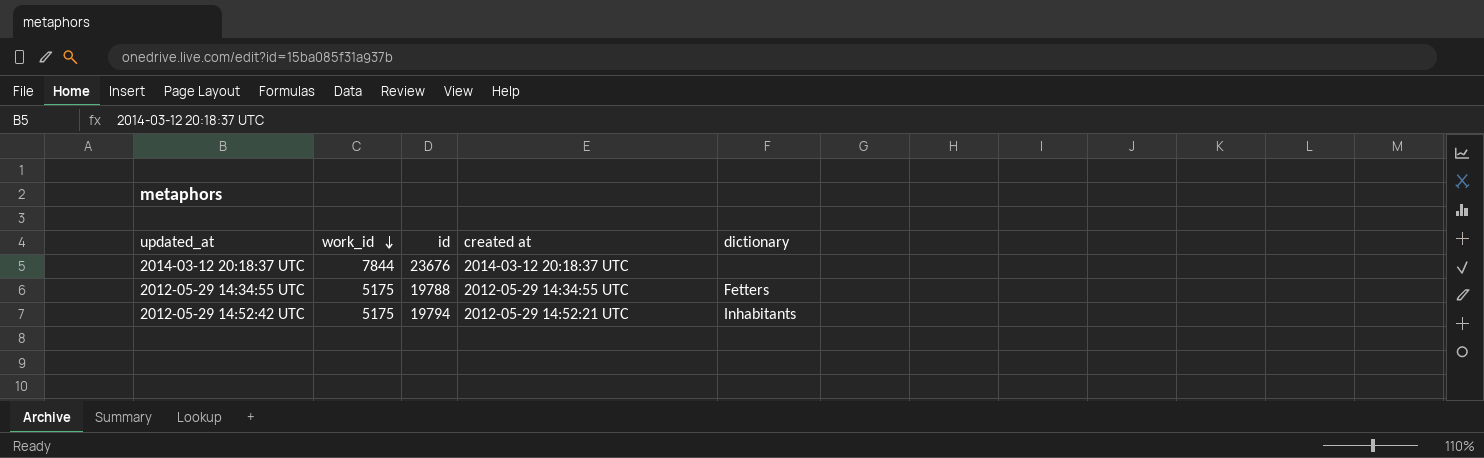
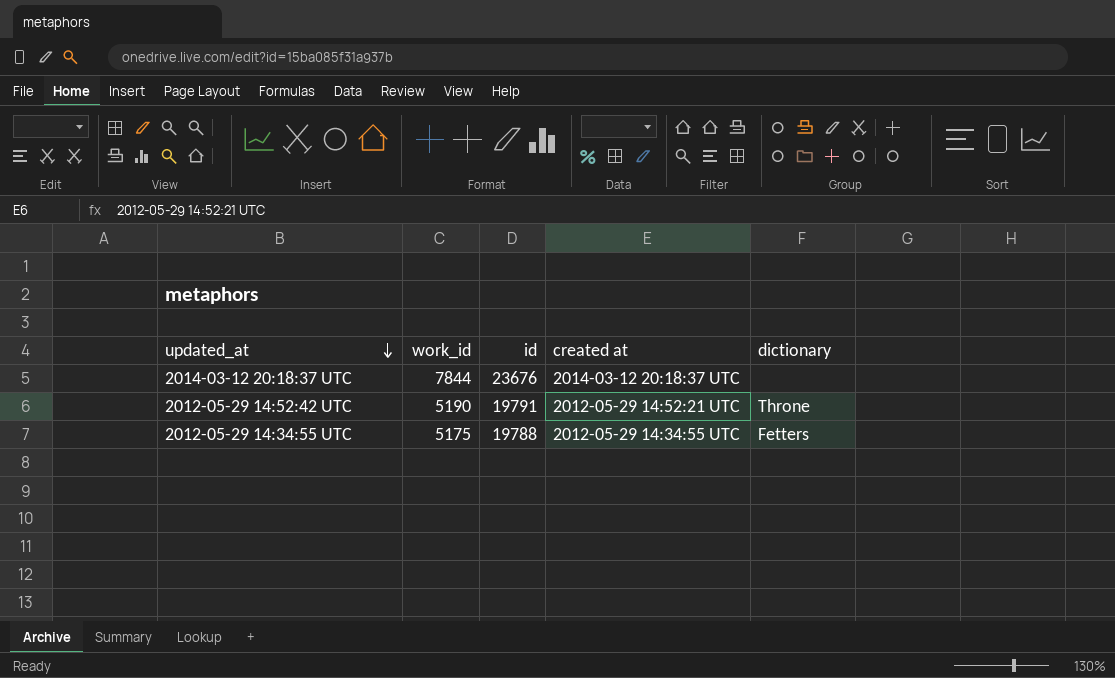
row order: work_id descending -> updated_at descending
2012-05-29 14:52:42 UTC | work_id: 5175 -> 5190
2012-05-29 14:52:42 UTC | id: 19794 -> 19791
2012-05-29 14:52:42 UTC | dictionary: Inhabitants -> Throne

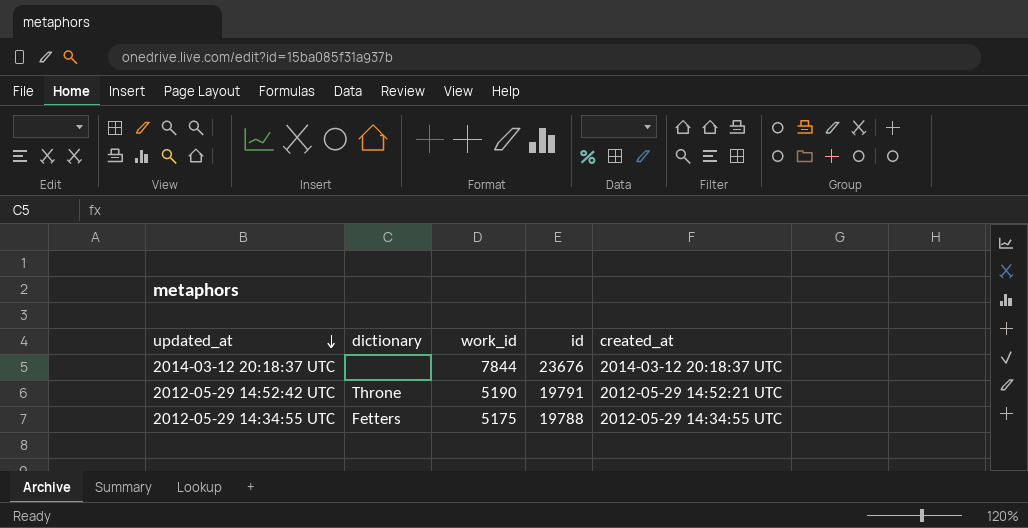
column dictionary | position: 5 -> 2
column name: created at -> created_at

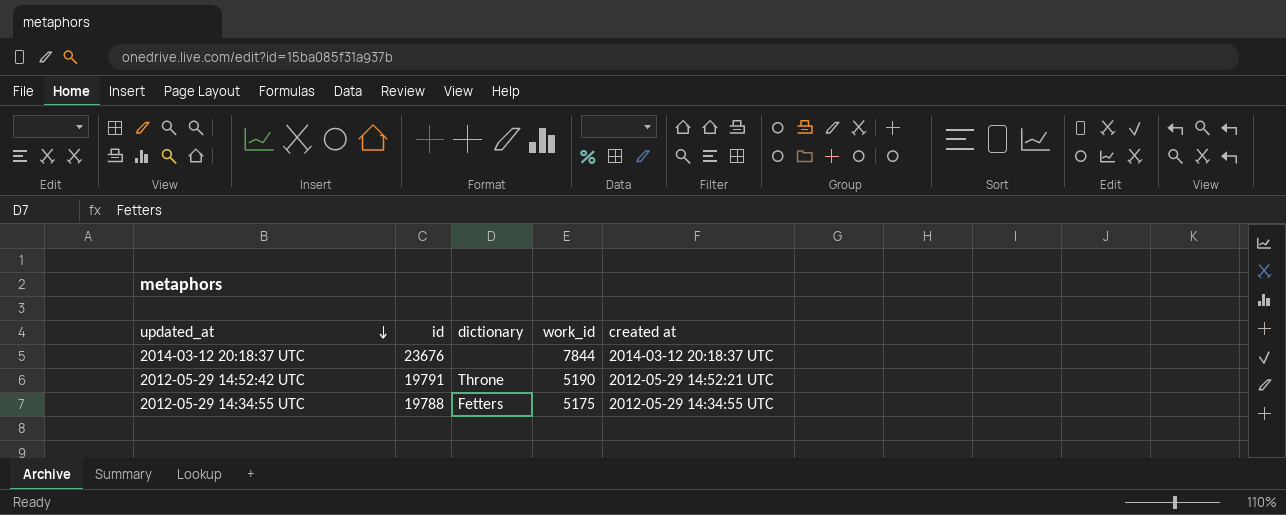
column id | position: 4 -> 2
column name: created_at -> created at

